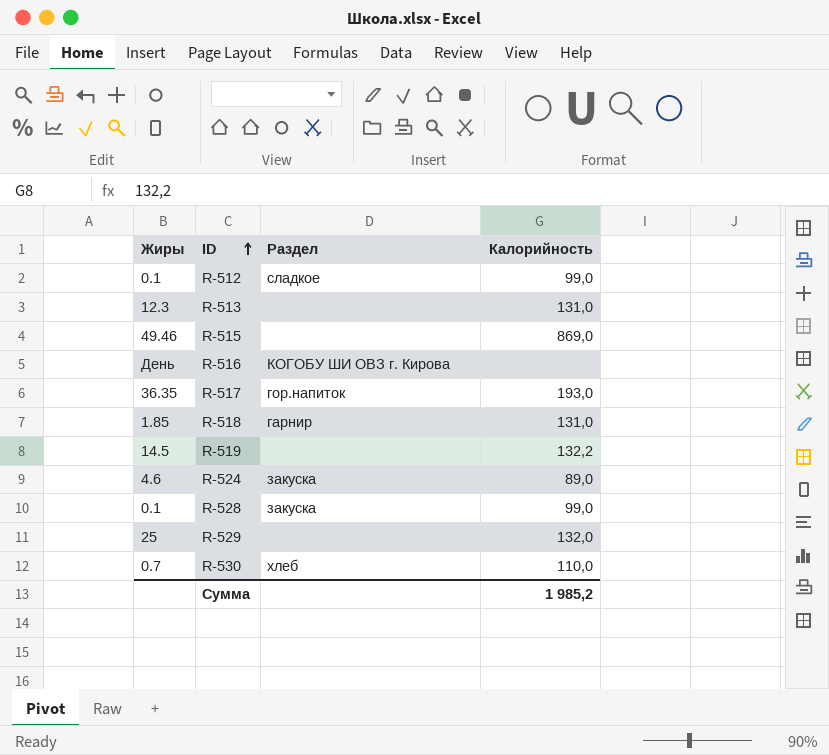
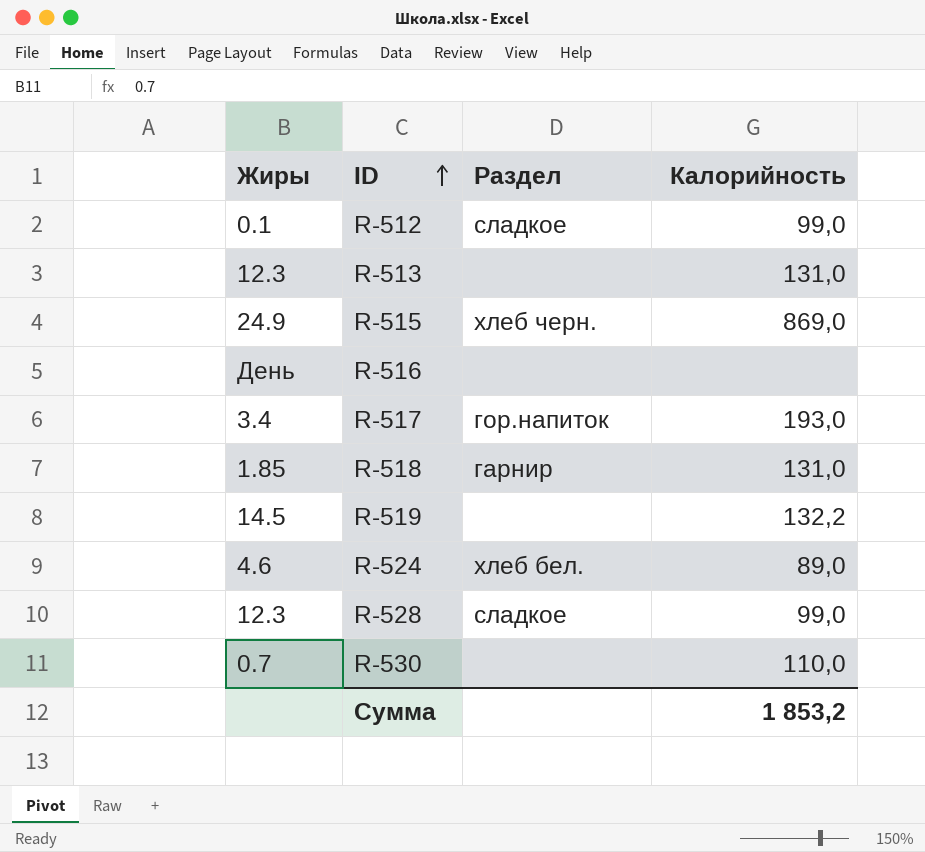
row R-529: 25 | none | 132,0 -> none
R-515 | Жиры: 49.46 -> 24.9
R-515 | Раздел: none -> хлеб черн.
R-516 | Раздел: КОГОБУ ШИ ОВЗ г. Кирова -> none
R-517 | Жиры: 36.35 -> 3.4
R-524 | Раздел: закуска -> хлеб бел.
R-528 | Жиры: 0.1 -> 12.3
R-528 | Раздел: закуска -> сладкое
R-530 | Раздел: хлеб -> none
Сумма | Калорийность: 1 985,2 -> 1 853,2

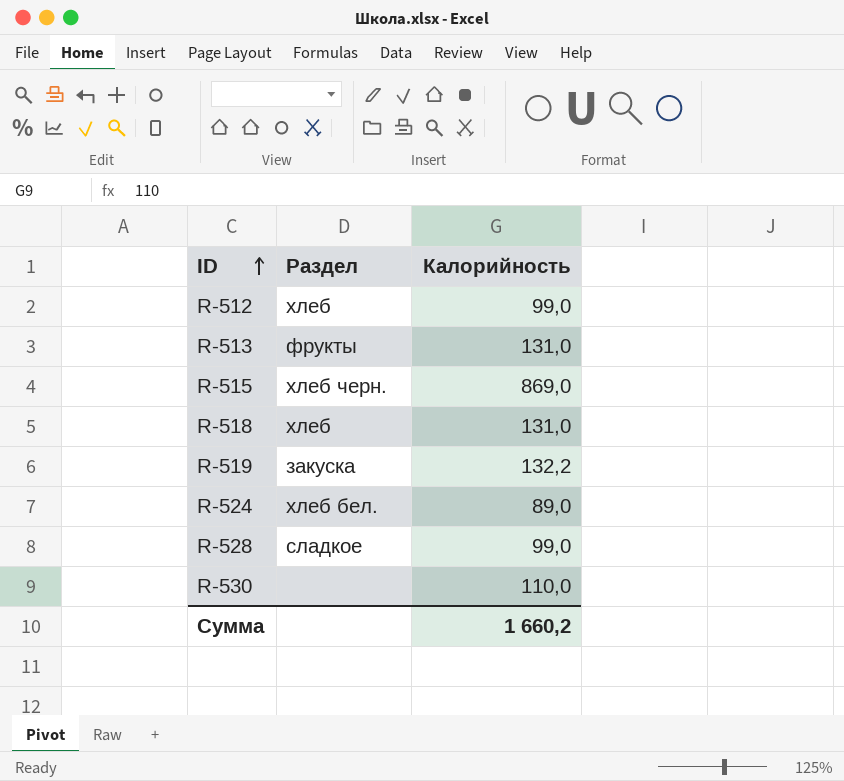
column Жиры | position: 1 -> none
row R-516: День | none | none -> none
row R-517: 3.4 | гор.напиток | 193,0 -> none
R-512 | Раздел: сладкое -> хлеб
R-513 | Раздел: none -> фрукты
R-518 | Раздел: гарнир -> хлеб
R-519 | Раздел: none -> закуска
Сумма | Калорийность: 1 853,2 -> 1 660,2

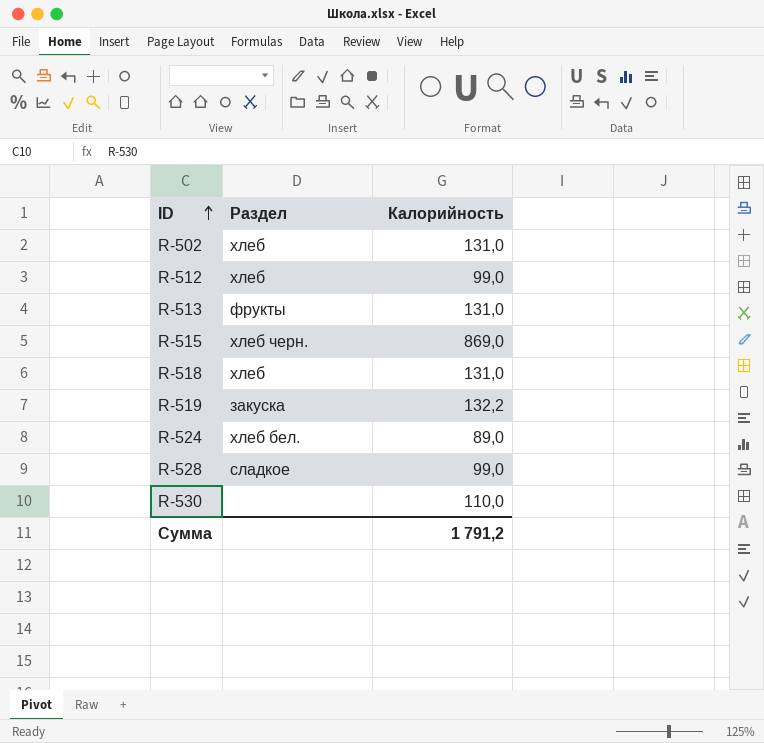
row R-502: none -> хлеб | 131,0
Сумма | Калорийность: 1 660,2 -> 1 791,2

